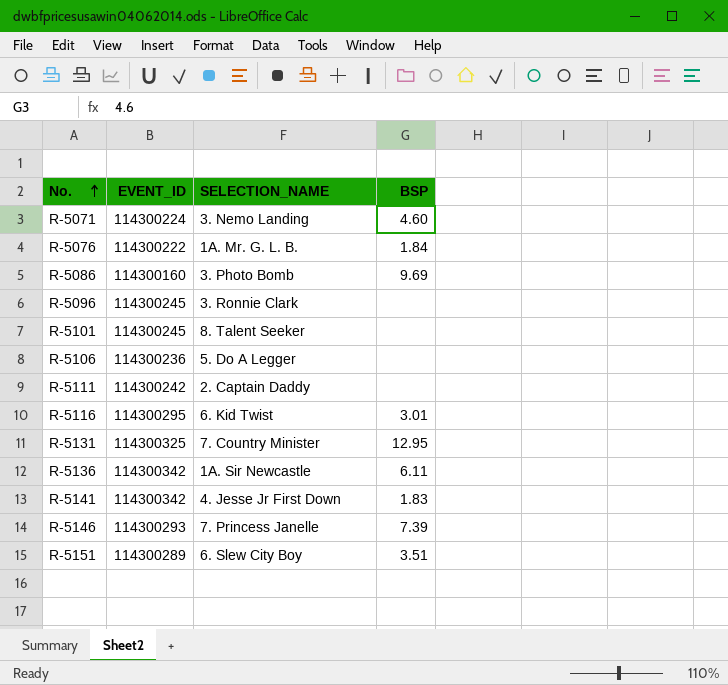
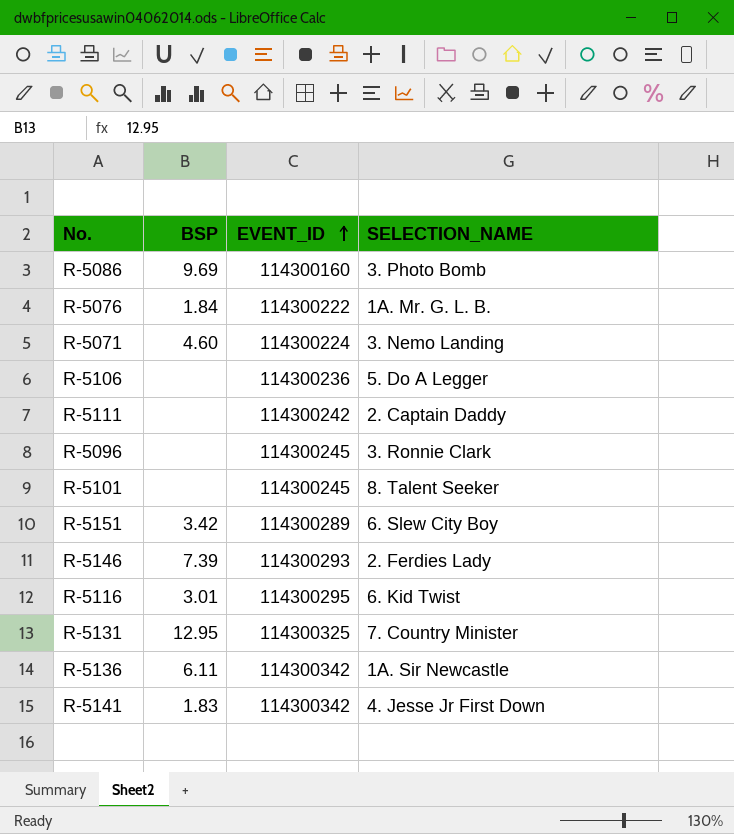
row order: No. ascending -> EVENT_ID ascending
column BSP | position: 4 -> 2
R-5151 | BSP: 3.51 -> 3.42
R-5146 | SELECTION_NAME: 7. Princess Janelle -> 2. Ferdies Lady

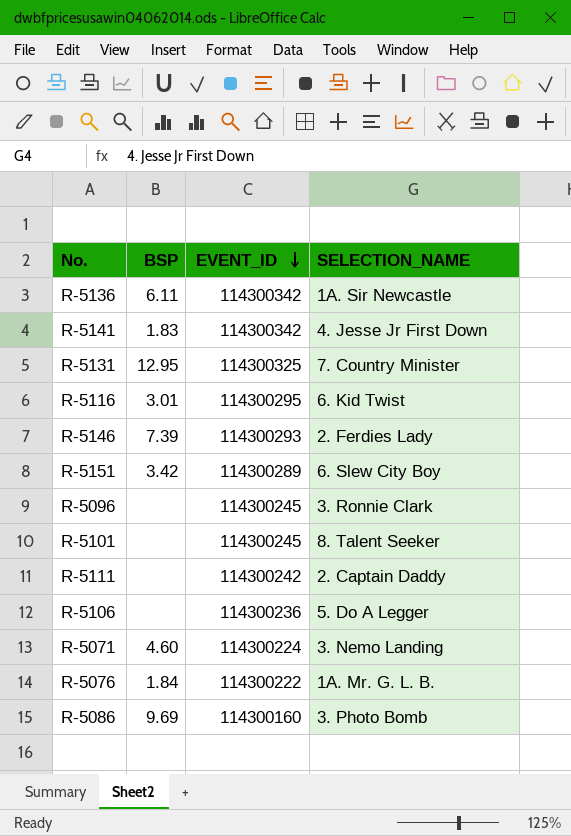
row order: EVENT_ID ascending -> EVENT_ID descending

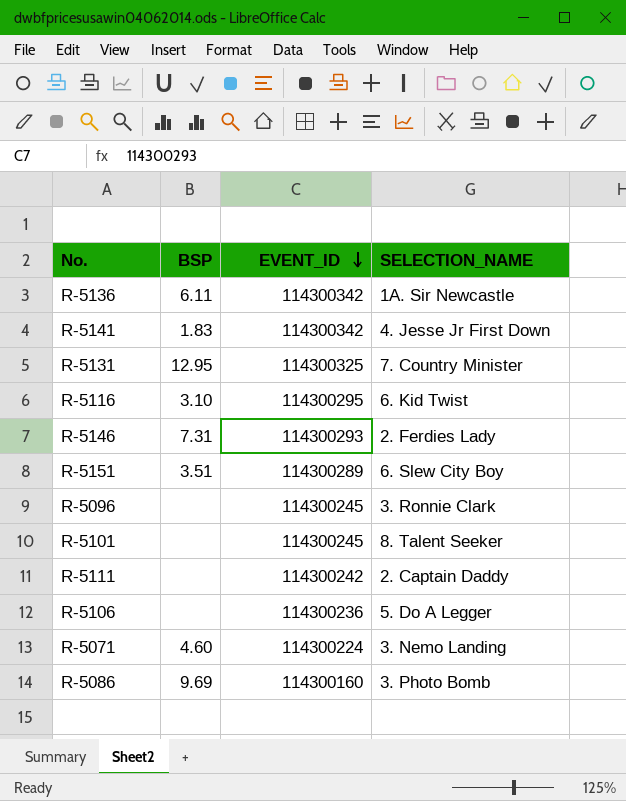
row R-5076: 1.84 | 114300222 | 1A. Mr. G. L. B. -> none
R-5116 | BSP: 3.01 -> 3.10
R-5146 | BSP: 7.39 -> 7.31
R-5151 | BSP: 3.42 -> 3.51

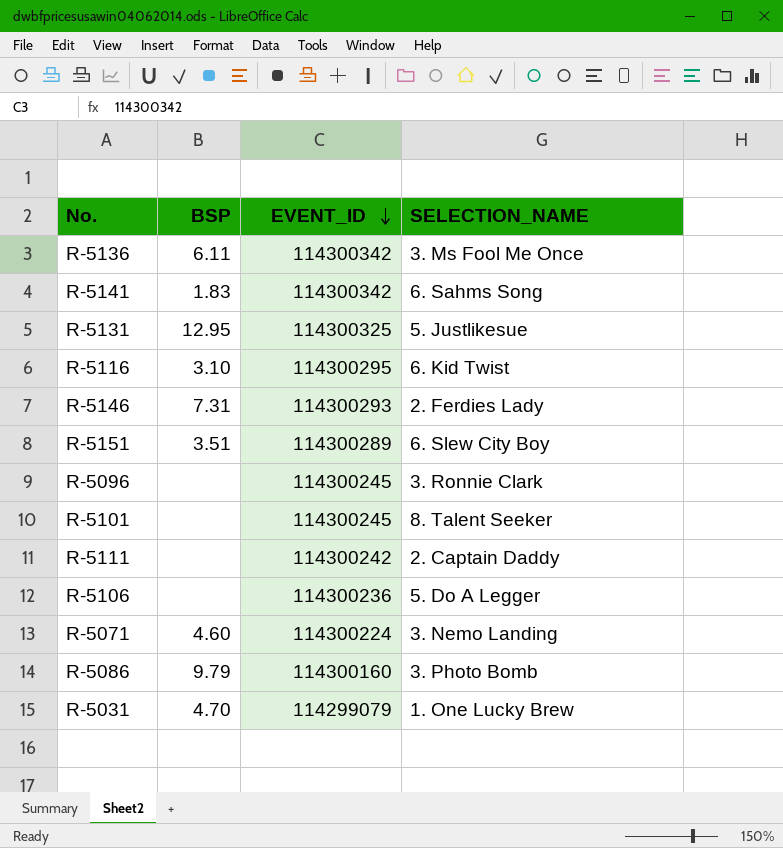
R-5136 | SELECTION_NAME: 1A. Sir Newcastle -> 3. Ms Fool Me Once
R-5141 | SELECTION_NAME: 4. Jesse Jr First Down -> 6. Sahms Song
R-5131 | SELECTION_NAME: 7. Country Minister -> 5. Justlikesue
R-5086 | BSP: 9.69 -> 9.79
row R-5031: none -> 4.70 | 114299079 | 1. One Lucky Brew

